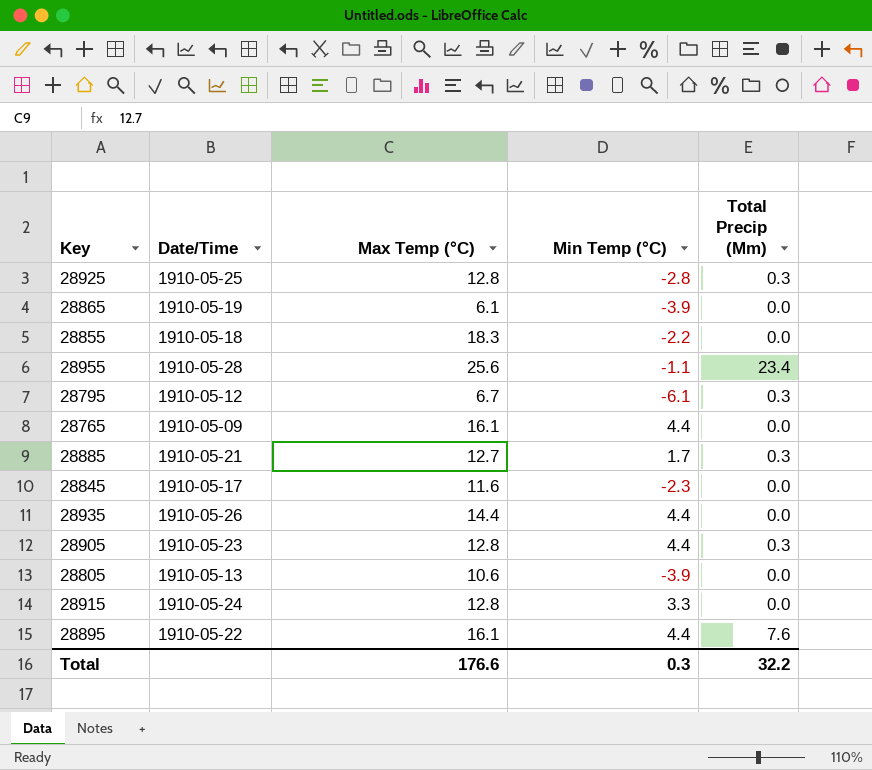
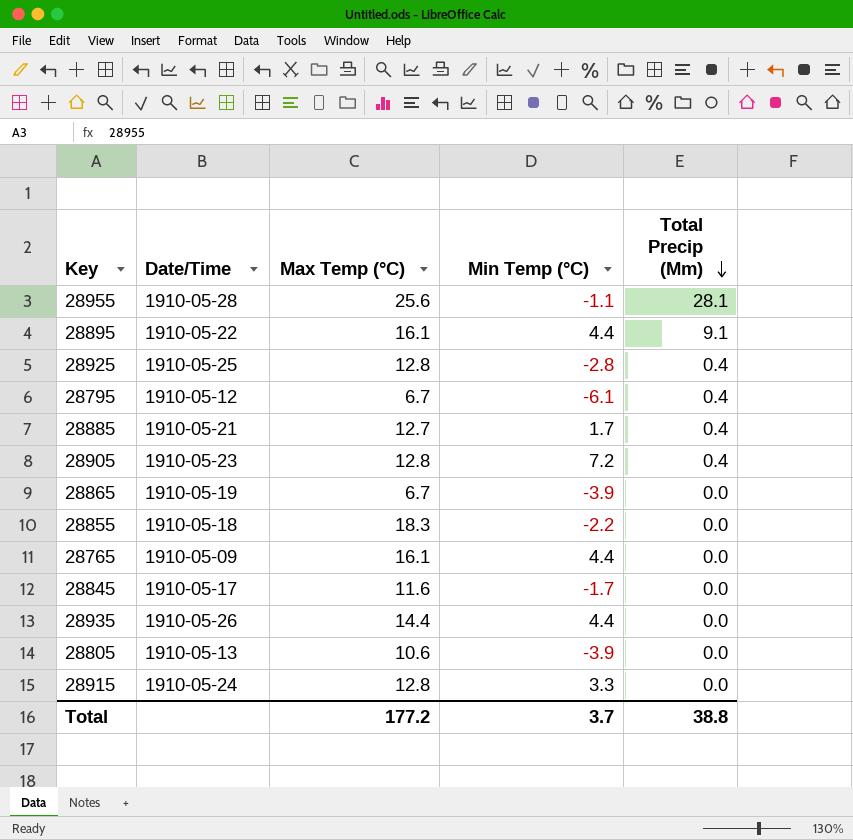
row order: none -> Total Precip (Mm) descending
28955 | Total Precip (Mm): 23.4 -> 28.1
28895 | Total Precip (Mm): 7.6 -> 9.1
28925 | Total Precip (Mm): 0.3 -> 0.4
28795 | Total Precip (Mm): 0.3 -> 0.4
28885 | Total Precip (Mm): 0.3 -> 0.4
28905 | Min Temp (°C): 4.4 -> 7.2
28905 | Total Precip (Mm): 0.3 -> 0.4
28865 | Max Temp (°C): 6.1 -> 6.7
28845 | Min Temp (°C): -2.3 -> -1.7
Total | Max Temp (°C): 176.6 -> 177.2
Total | Min Temp (°C): 0.3 -> 3.7
Total | Total Precip (Mm): 32.2 -> 38.8

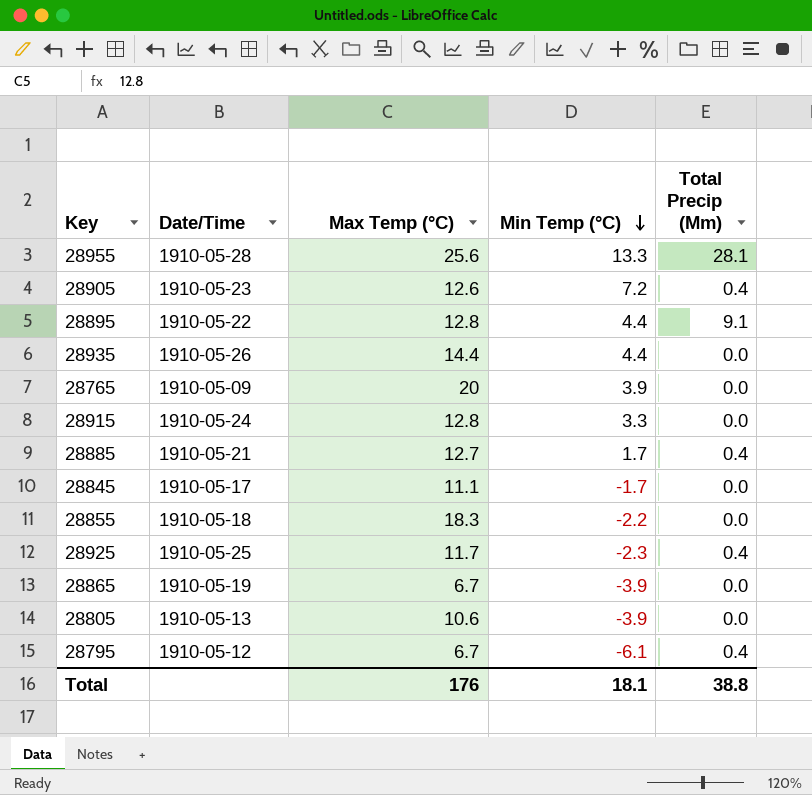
row order: Total Precip (Mm) descending -> Min Temp (°C) descending
28955 | Min Temp (°C): -1.1 -> 13.3
28905 | Max Temp (°C): 12.8 -> 12.6
28895 | Max Temp (°C): 16.1 -> 12.8
28765 | Max Temp (°C): 16.1 -> 20
28765 | Min Temp (°C): 4.4 -> 3.9
28845 | Max Temp (°C): 11.6 -> 11.1
28925 | Max Temp (°C): 12.8 -> 11.7
28925 | Min Temp (°C): -2.8 -> -2.3
Total | Max Temp (°C): 177.2 -> 176
Total | Min Temp (°C): 3.7 -> 18.1

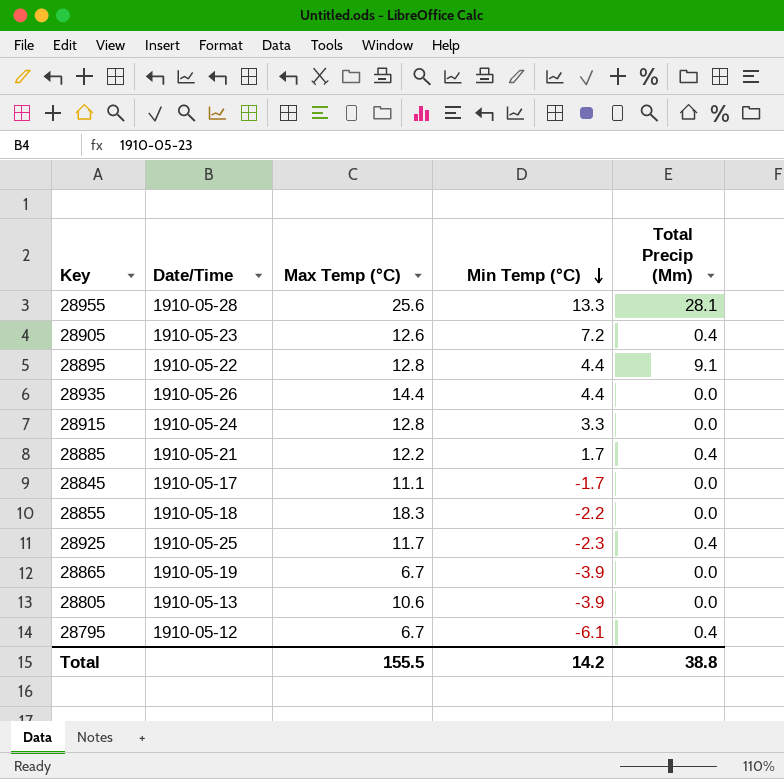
row 28765: 1910-05-09 | 20 | 3.9 | 0.0 -> none
28885 | Max Temp (°C): 12.7 -> 12.2
Total | Max Temp (°C): 176 -> 155.5
Total | Min Temp (°C): 18.1 -> 14.2

